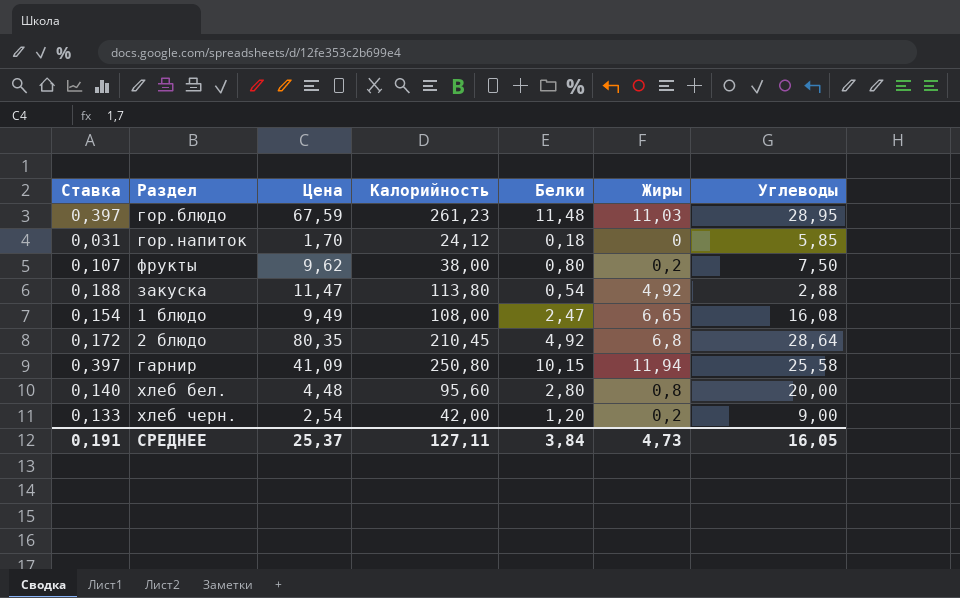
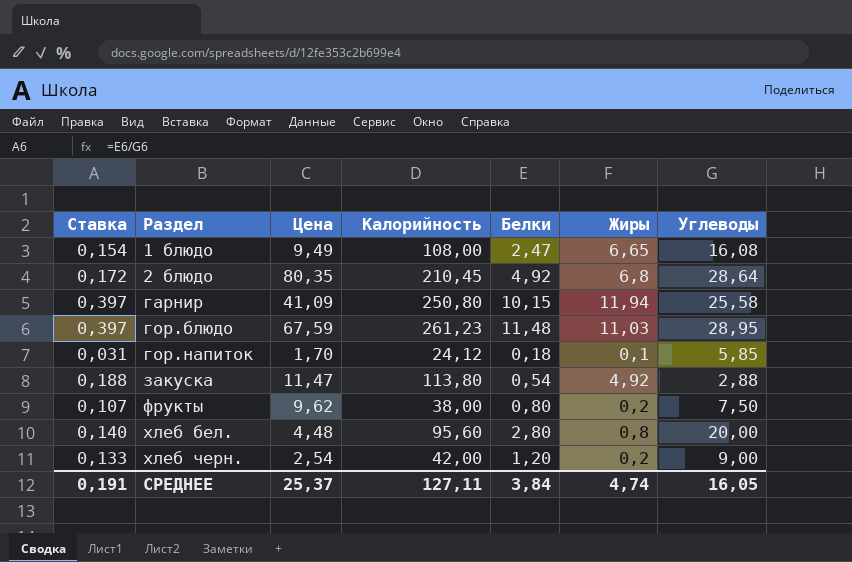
row order: none -> Раздел ascending
гор.напиток | Жиры: 0 -> 0,1
СРЕДНЕЕ | Жиры: 4,73 -> 4,74

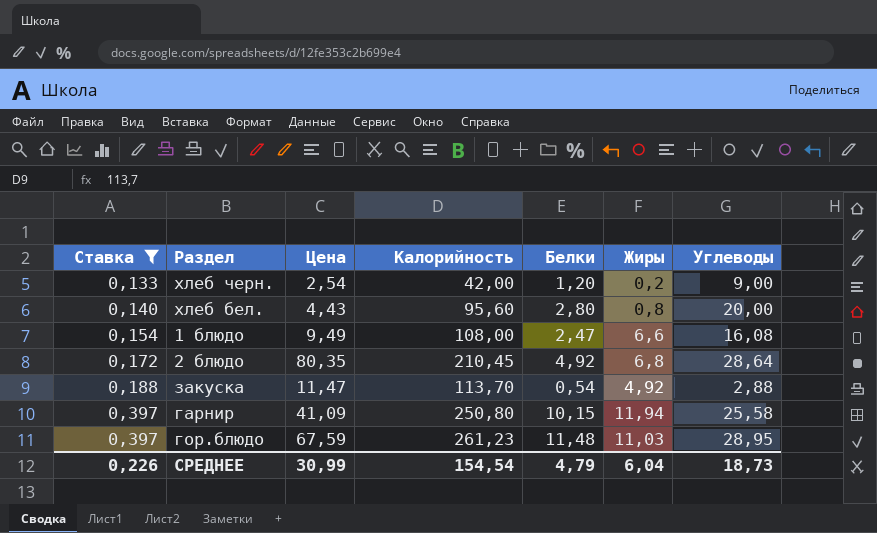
filter: none -> Ставка >= 0,133
row order: Раздел ascending -> Ставка ascending
хлеб бел. | Цена: 4,48 -> 4,43
1 блюдо | Жиры: 6,65 -> 6,6
закуска | Калорийность: 113,80 -> 113,70
СРЕДНЕЕ | Ставка: 0,191 -> 0,226
СРЕДНЕЕ | Цена: 25,37 -> 30,99
СРЕДНЕЕ | Калорийность: 127,11 -> 154,54
СРЕДНЕЕ | Белки: 3,84 -> 4,79
СРЕДНЕЕ | Жиры: 4,74 -> 6,04
СРЕДНЕЕ | Углеводы: 16,05 -> 18,73

